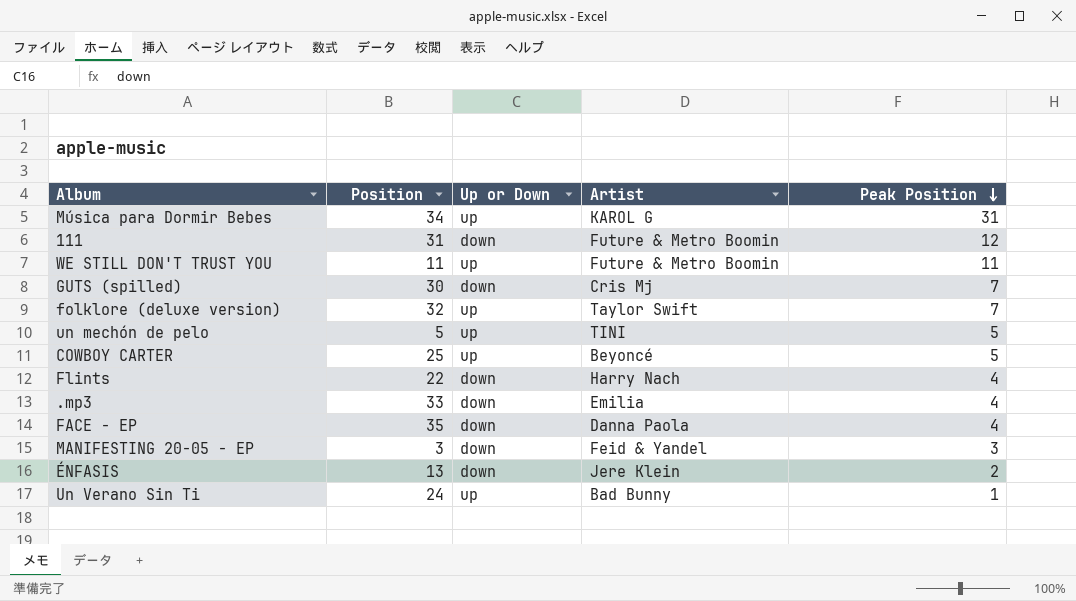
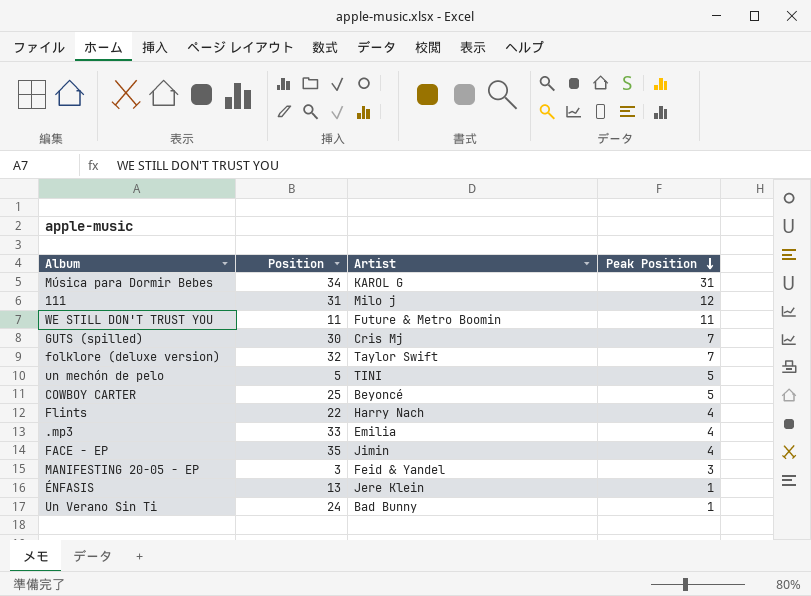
column Up or Down | position: 3 -> none
111 | Artist: Future & Metro Boomin -> Milo j
FACE - EP | Artist: Danna Paola -> Jimin
ÉNFASIS | Peak Position: 2 -> 1

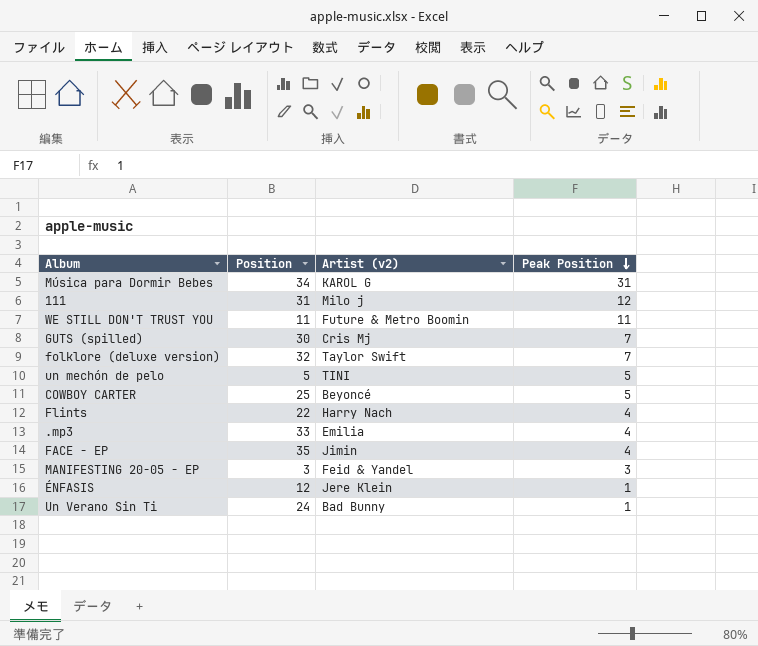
column name: Artist -> Artist (v2)
ÉNFASIS | Position: 13 -> 12

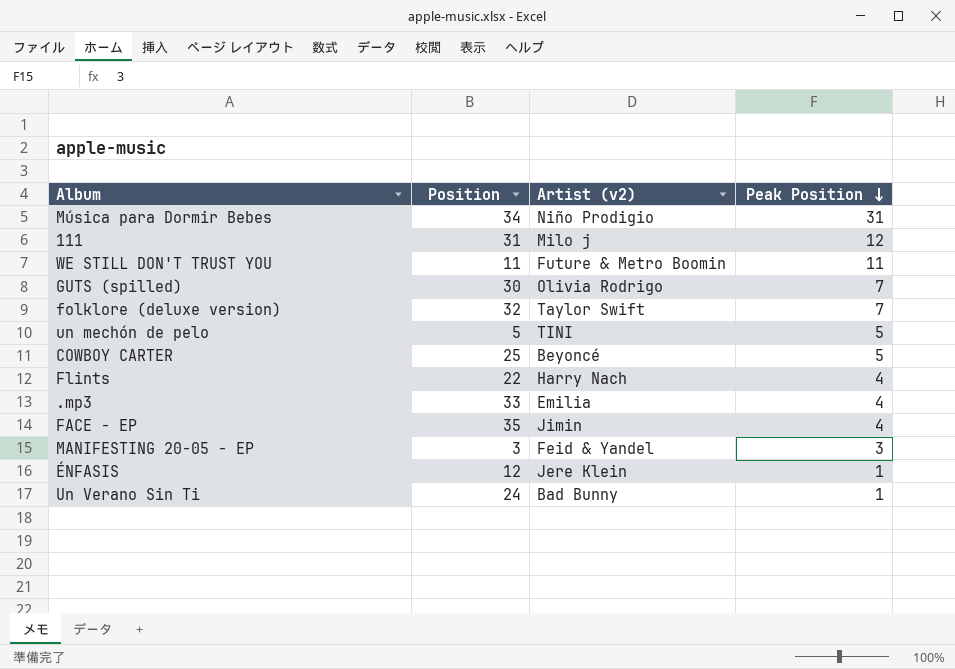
Música para Dormir Bebes | Artist (v2): KAROL G -> Niño Prodigio
GUTS (spilled) | Artist (v2): Cris Mj -> Olivia Rodrigo

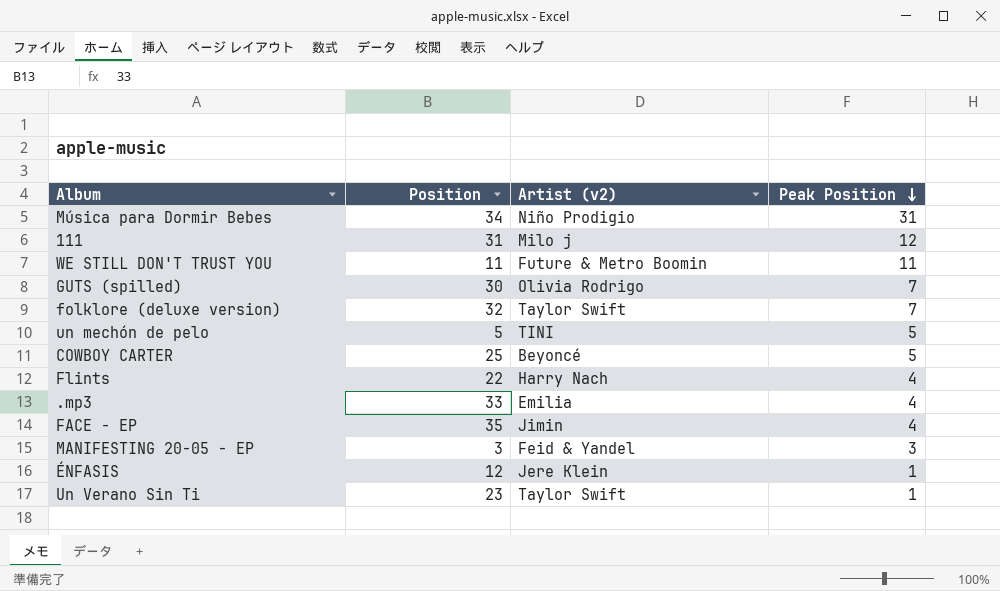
Un Verano Sin Ti | Position: 24 -> 23
Un Verano Sin Ti | Artist (v2): Bad Bunny -> Taylor Swift

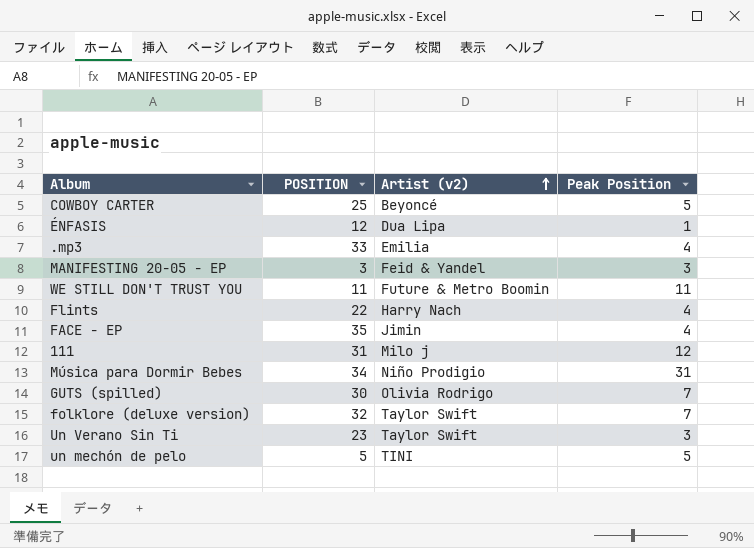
row order: Peak Position descending -> Artist (v2) ascending
column name: Position -> POSITION
ÉNFASIS | Artist (v2): Jere Klein -> Dua Lipa
Un Verano Sin Ti | Peak Position: 1 -> 3

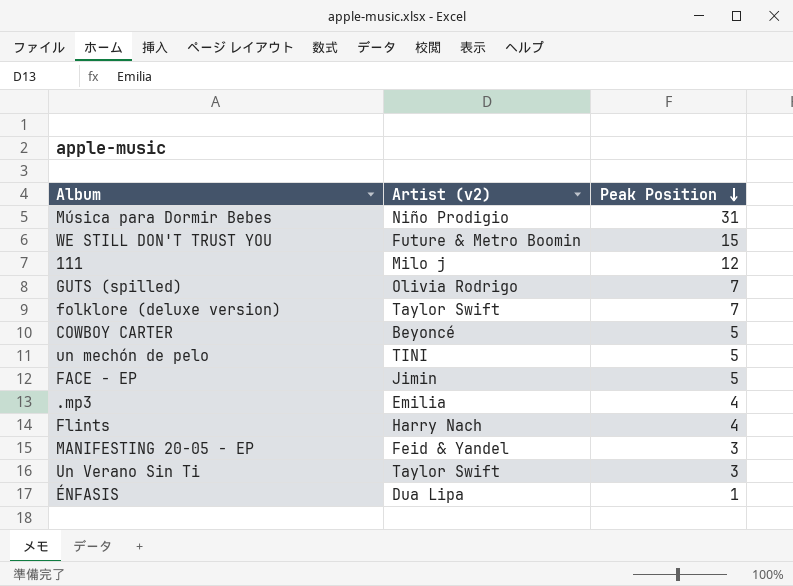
row order: Artist (v2) ascending -> Peak Position descending
column POSITION | position: 2 -> none
WE STILL DON'T TRUST YOU | Peak Position: 11 -> 15
FACE - EP | Peak Position: 4 -> 5

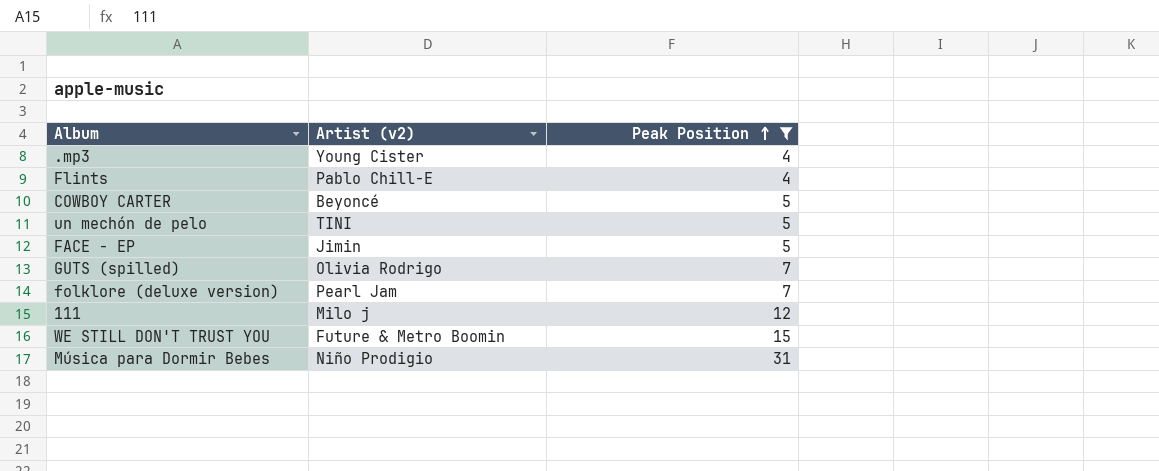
filter: none -> Peak Position >= 4
row order: Peak Position descending -> Peak Position ascending
.mp3 | Artist (v2): Emilia -> Young Cister
Flints | Artist (v2): Harry Nach -> Pablo Chill-E
folklore (deluxe version) | Artist (v2): Taylor Swift -> Pearl Jam

